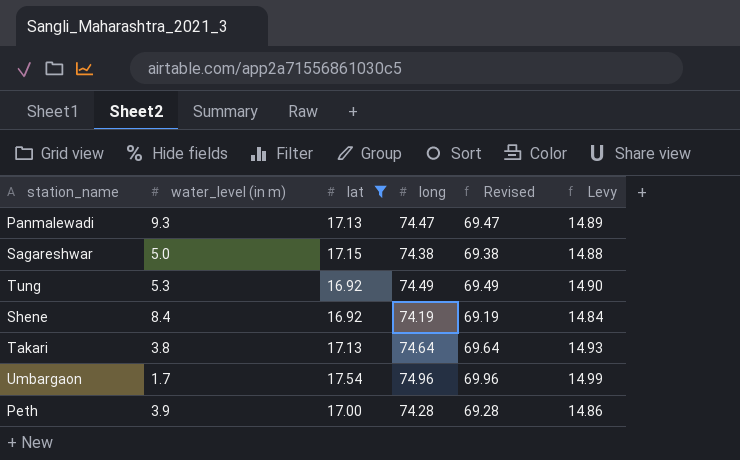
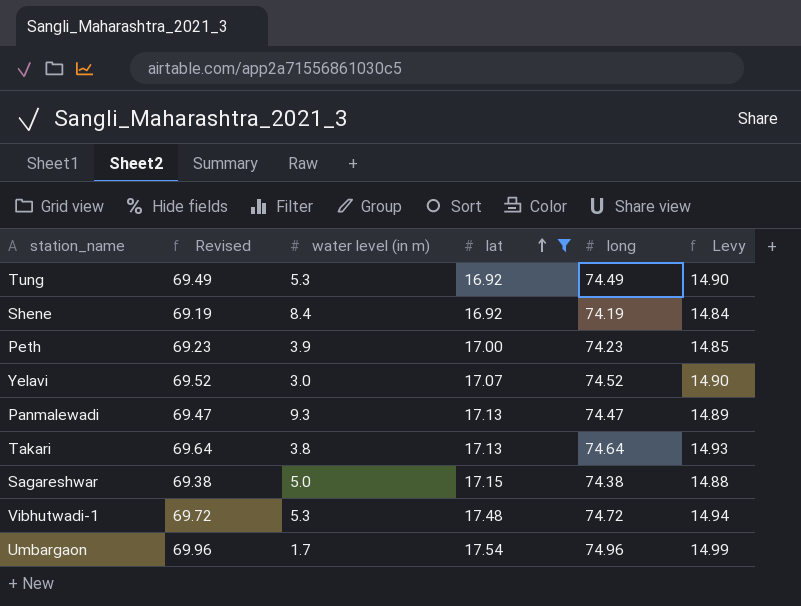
row order: none -> lat ascending
column Revised | position: 5 -> 2
column name: water_level (in m) -> water level (in m)
Peth | Revised: 69.28 -> 69.23
Peth | long: 74.28 -> 74.23
Peth | Levy: 14.86 -> 14.85
row Yelavi: none -> 69.52 | 3.0 | 17.07 | 74.52 | 14.90
row Vibhutwadi-1: none -> 69.72 | 5.3 | 17.48 | 74.72 | 14.94

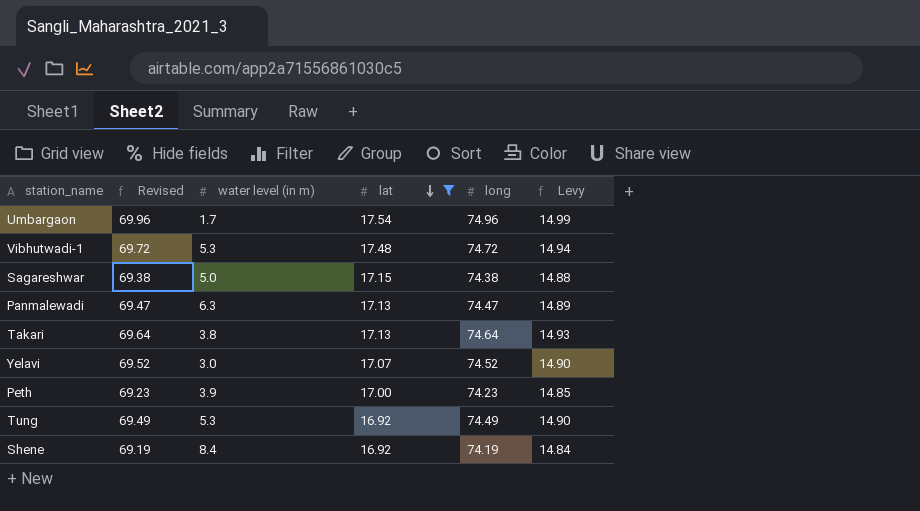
row order: lat ascending -> lat descending
Panmalewadi | water level (in m): 9.3 -> 6.3

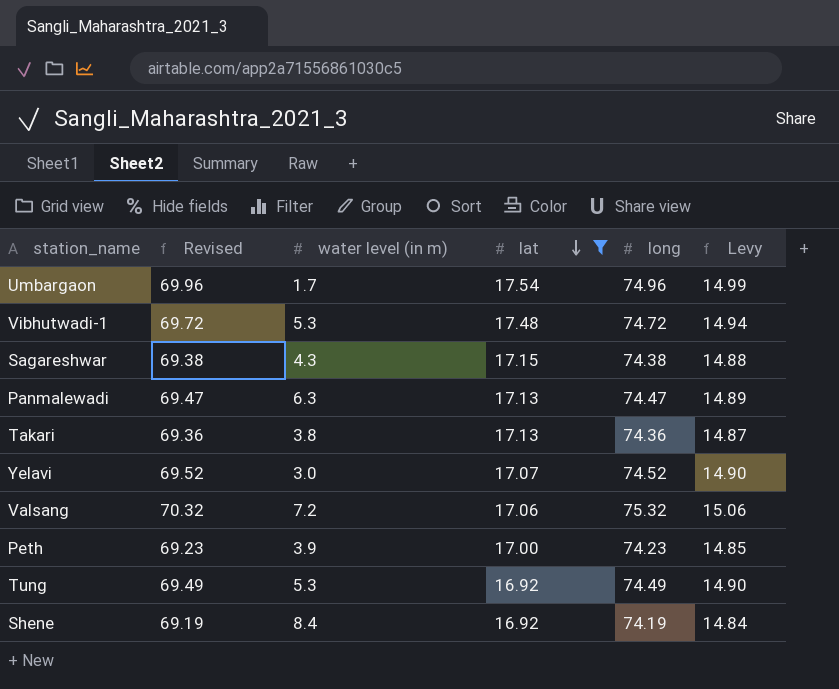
Sagareshwar | water level (in m): 5.0 -> 4.3
Takari | Revised: 69.64 -> 69.36
Takari | long: 74.64 -> 74.36
Takari | Levy: 14.93 -> 14.87
row Valsang: none -> 70.32 | 7.2 | 17.06 | 75.32 | 15.06

